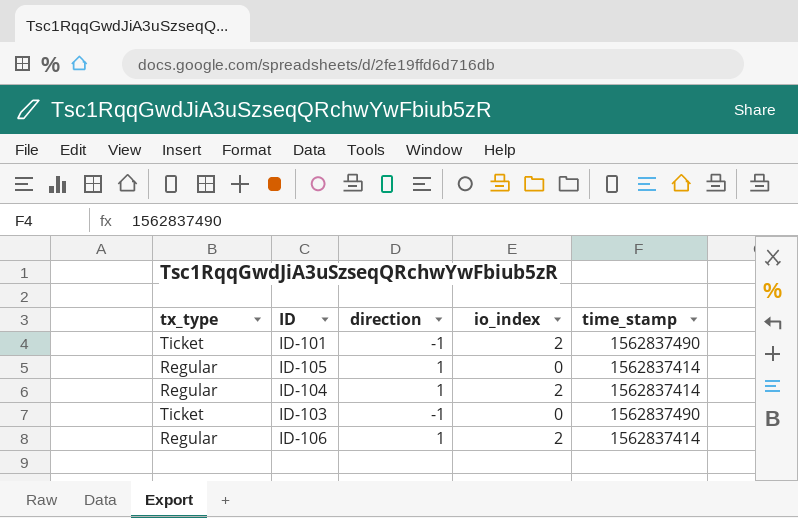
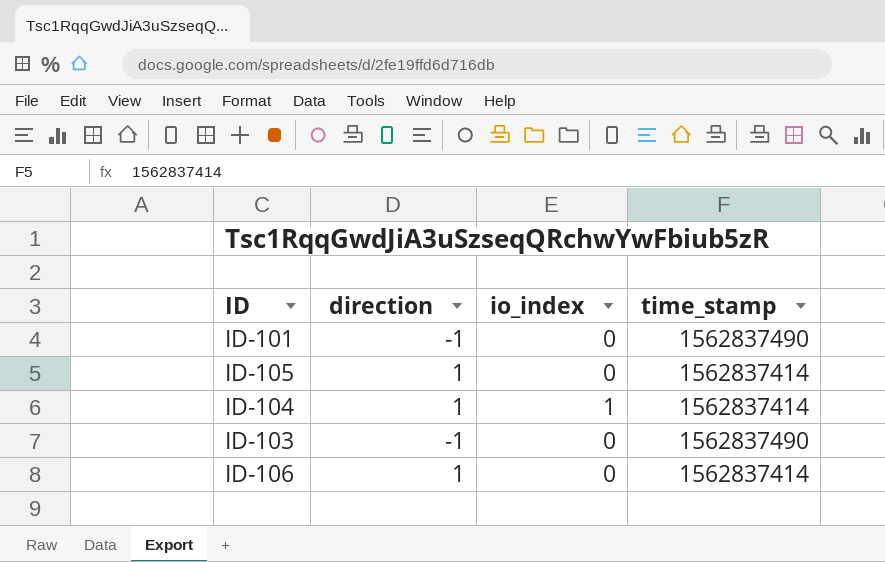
column tx_type | position: 1 -> none
ID-101 | io_index: 2 -> 0
ID-104 | io_index: 2 -> 1
ID-106 | io_index: 2 -> 0

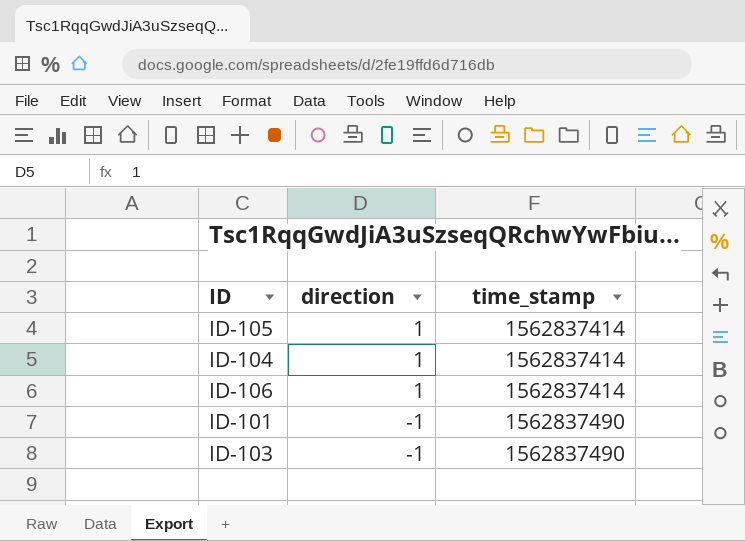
row order: none -> direction descending
column io_index | position: 3 -> none

